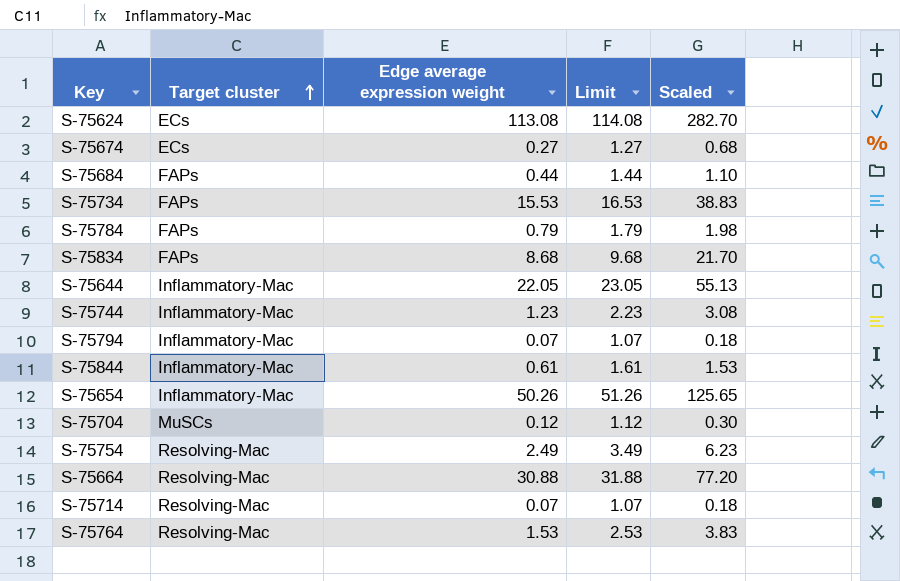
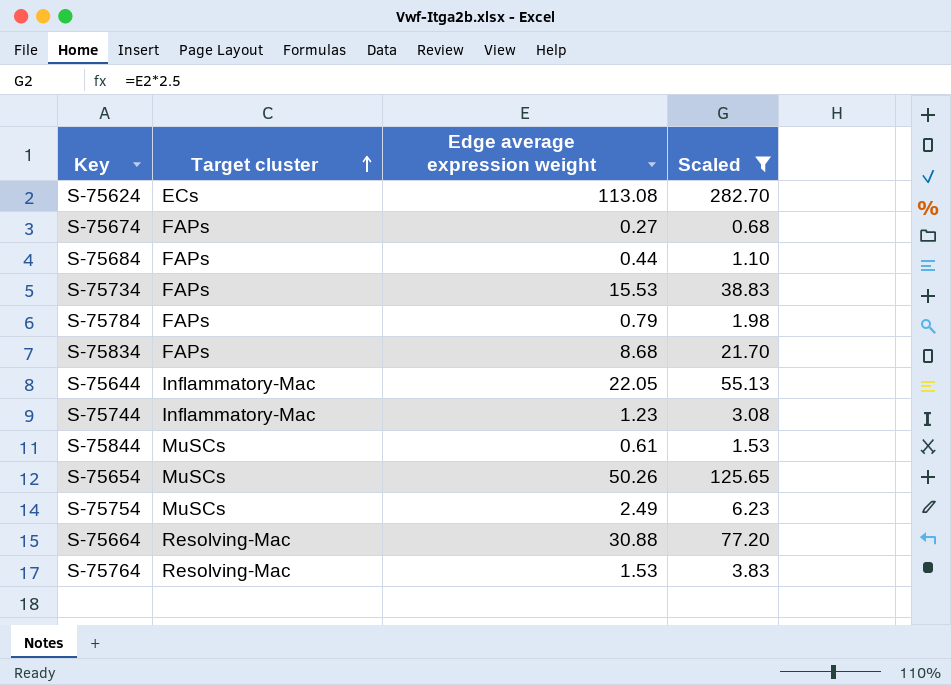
filter: none -> Scaled >= 0.68
column Limit | formula: [Edge average expression weight] + 1 -> none
S-75674 | Target cluster: ECs -> FAPs
S-75844 | Target cluster: Inflammatory-Mac -> MuSCs
S-75654 | Target cluster: Inflammatory-Mac -> MuSCs
S-75754 | Target cluster: Resolving-Mac -> MuSCs

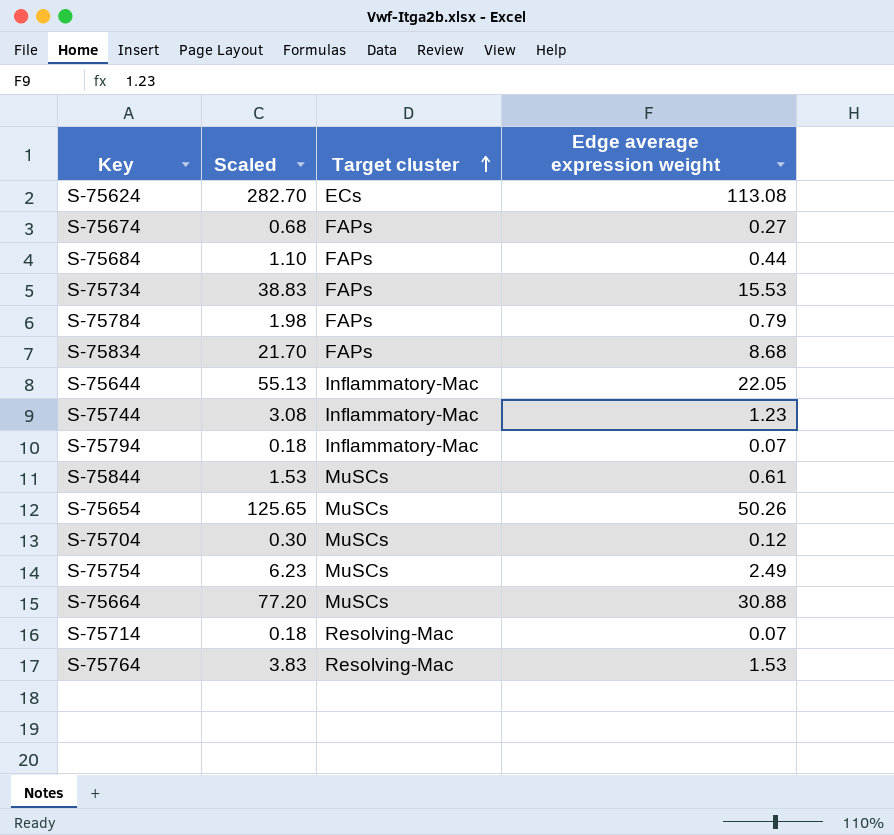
filter: Scaled >= 0.68 -> none
column Scaled | position: 4 -> 2
S-75664 | Target cluster: Resolving-Mac -> MuSCs

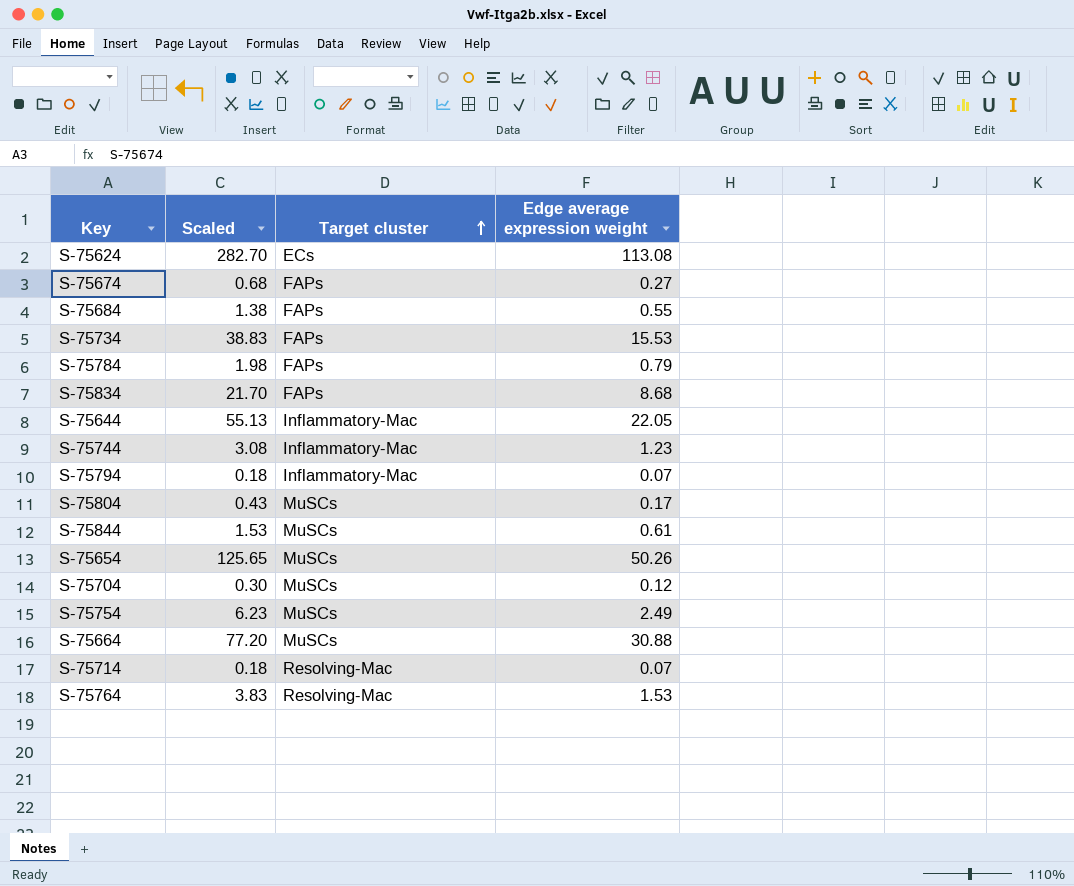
S-75684 | Scaled: 1.10 -> 1.38
S-75684 | Edge average expression weight: 0.44 -> 0.55
row S-75804: none -> 0.43 | MuSCs | 0.17

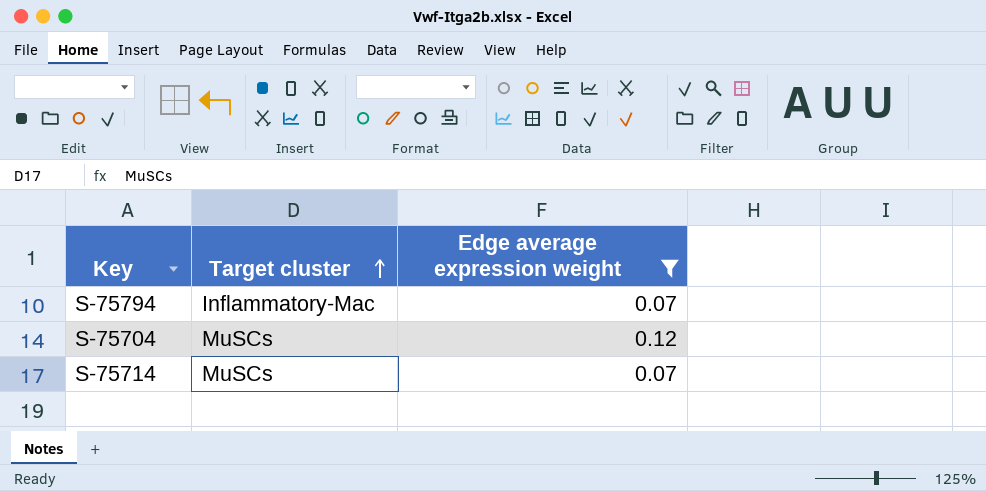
filter: none -> Edge average expression weight <= 0.12
column Scaled | formula: [Edge average expression weight] * 2.5 -> none
S-75714 | Target cluster: Resolving-Mac -> MuSCs

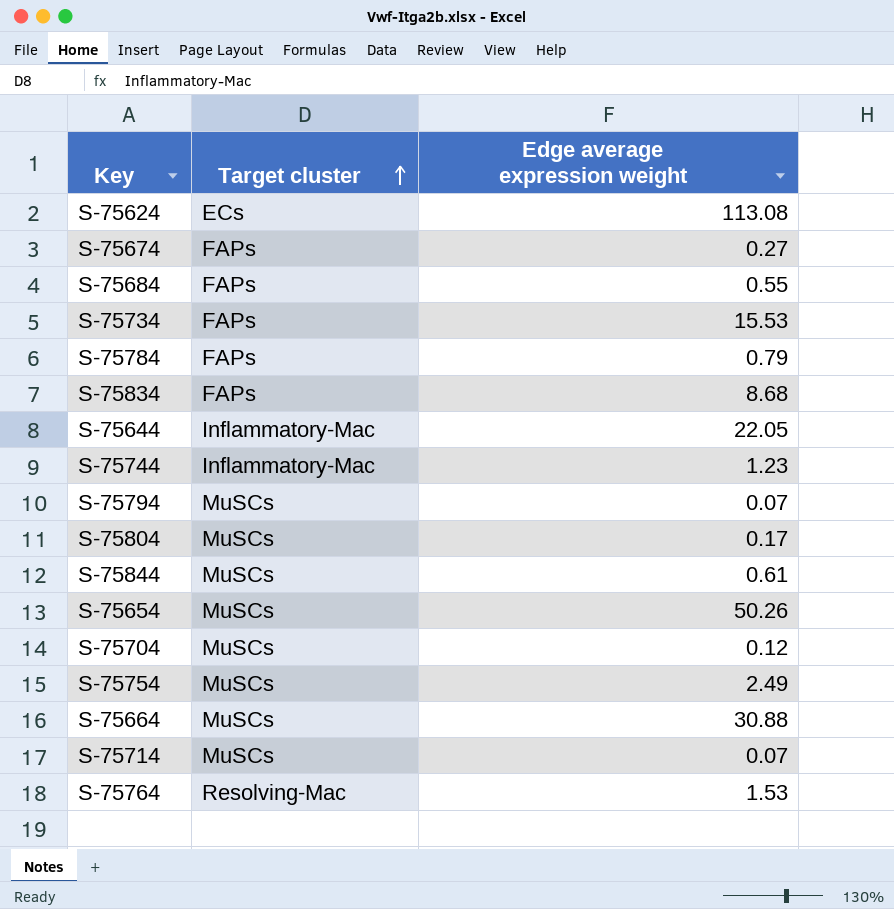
filter: Edge average expression weight <= 0.12 -> none
S-75794 | Target cluster: Inflammatory-Mac -> MuSCs

